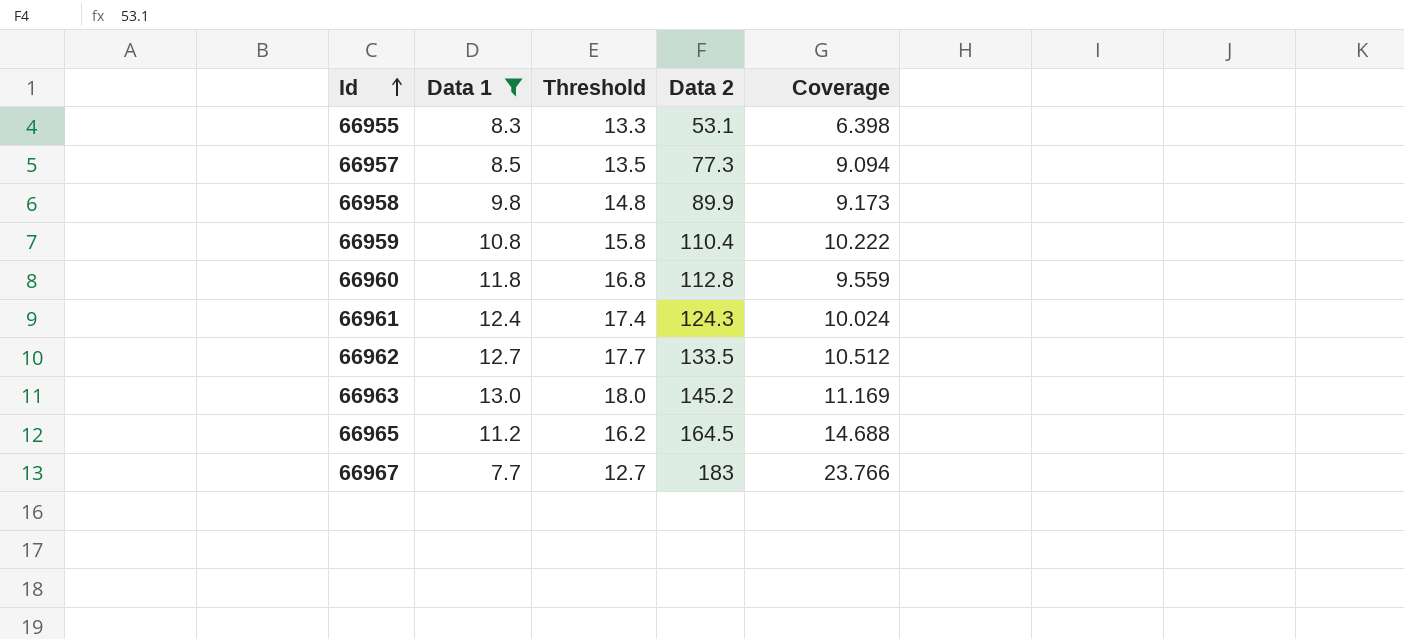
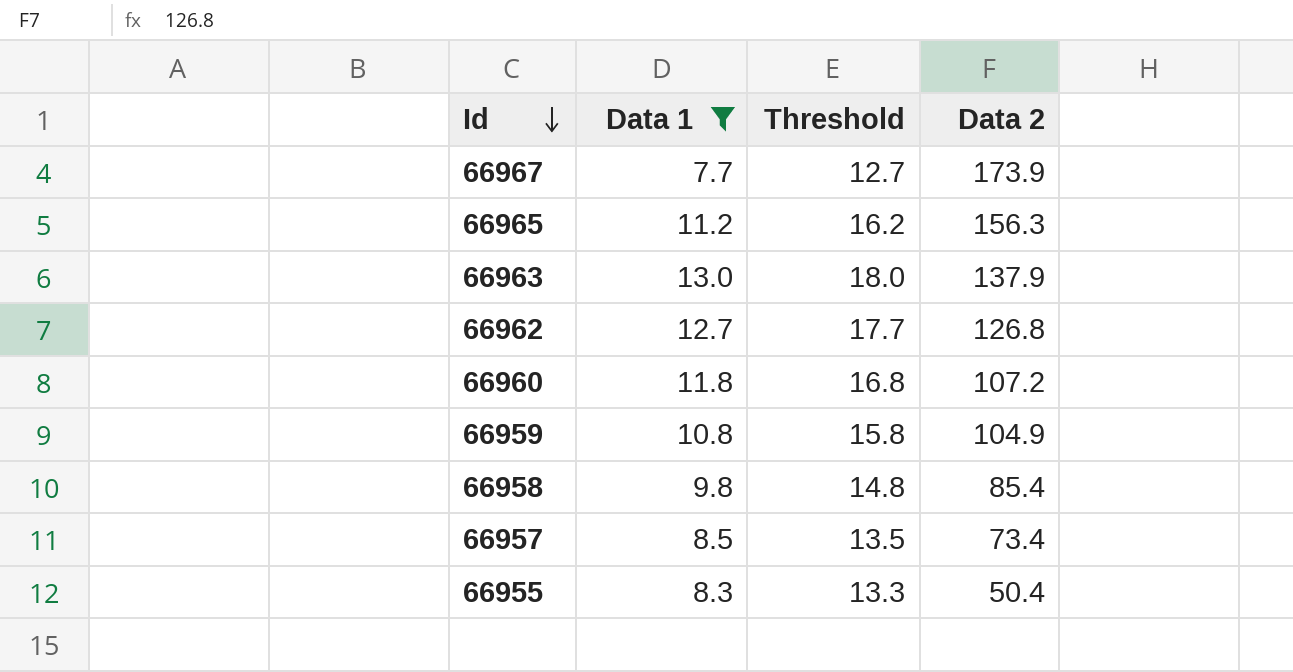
row order: Id ascending -> Id descending
column Coverage | formula: [Data 2] / [Data 1] -> none
row 66961: 12.4 | 17.4 | 124.3 | 10.024 -> none
66967 | Data 2: 183 -> 173.9
66965 | Data 2: 164.5 -> 156.3
66963 | Data 2: 145.2 -> 137.9
66962 | Data 2: 133.5 -> 126.8
66960 | Data 2: 112.8 -> 107.2
66959 | Data 2: 110.4 -> 104.9
66958 | Data 2: 89.9 -> 85.4
66957 | Data 2: 77.3 -> 73.4
66955 | Data 2: 53.1 -> 50.4

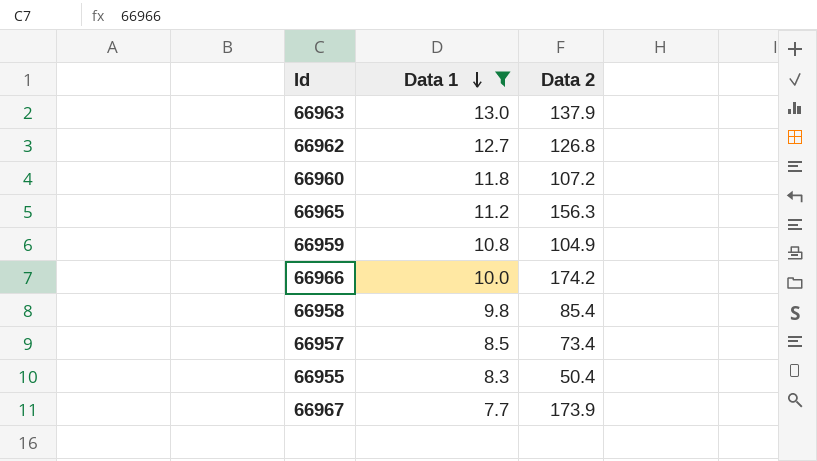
row order: Id descending -> Data 1 descending
column Threshold | formula: [Data 1] + 5 -> none
row 66966: none -> 10.0 | 174.2

